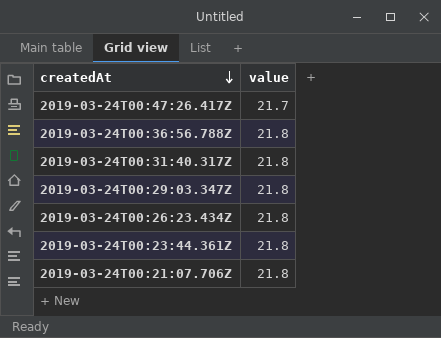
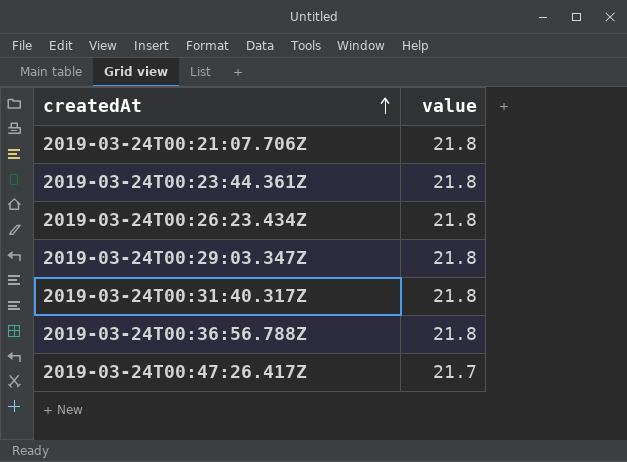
row order: createdAt descending -> createdAt ascending

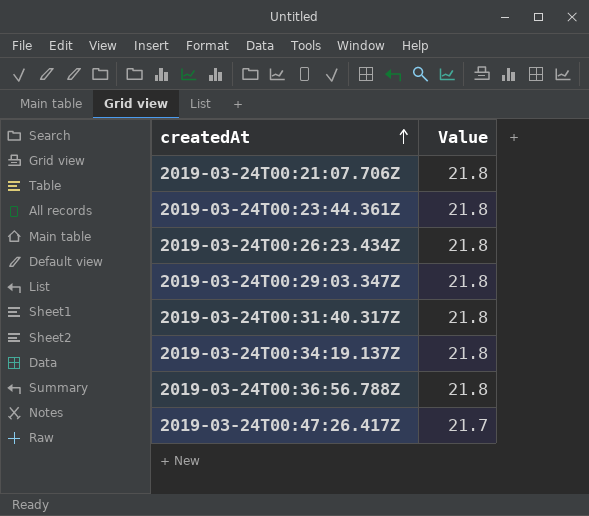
column name: value -> Value
row 2019-03-24T00:34:19.137Z: none -> 21.8

